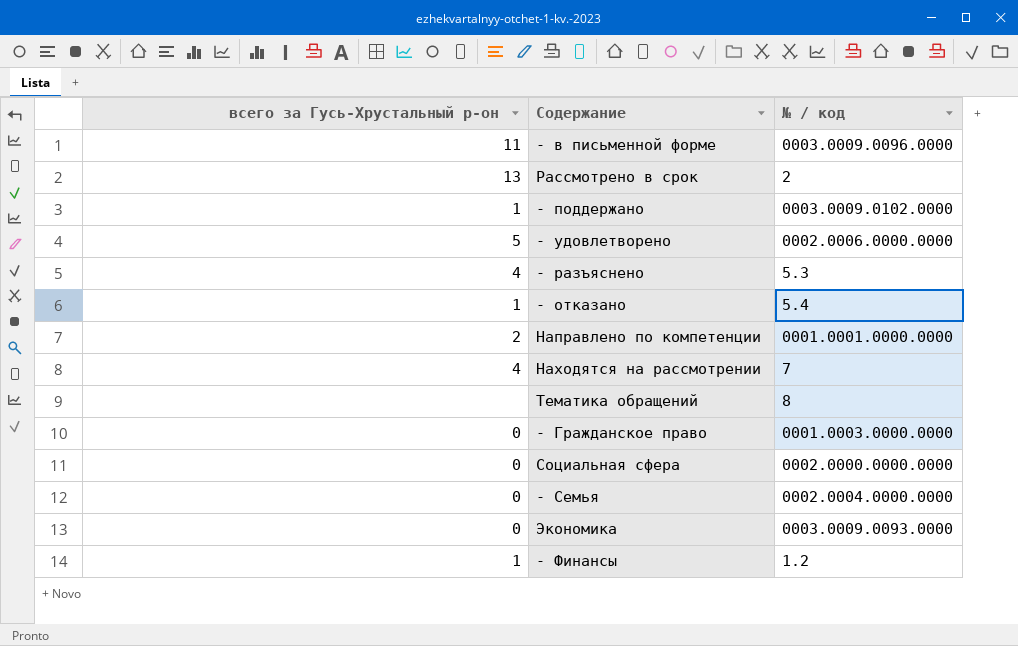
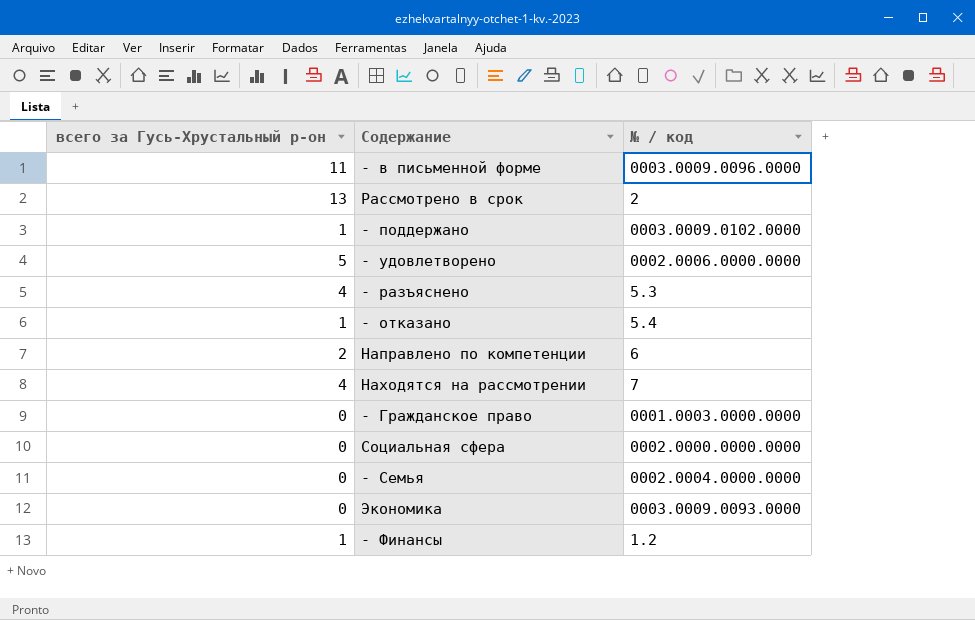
row Тематика обращений: none | 8 -> none
Направлено по компетенции | № / код: 0001.0001.0000.0000 -> 6

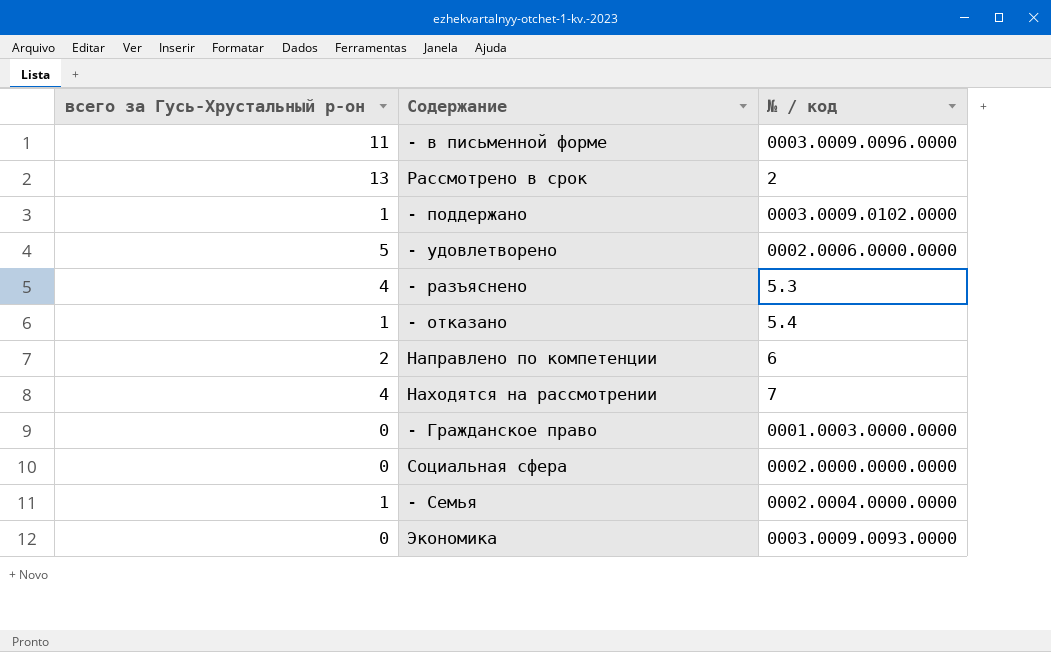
row - Финансы: 1 | 1.2 -> none
- Семья | всего за Гусь-Хрустальный р-он: 0 -> 1

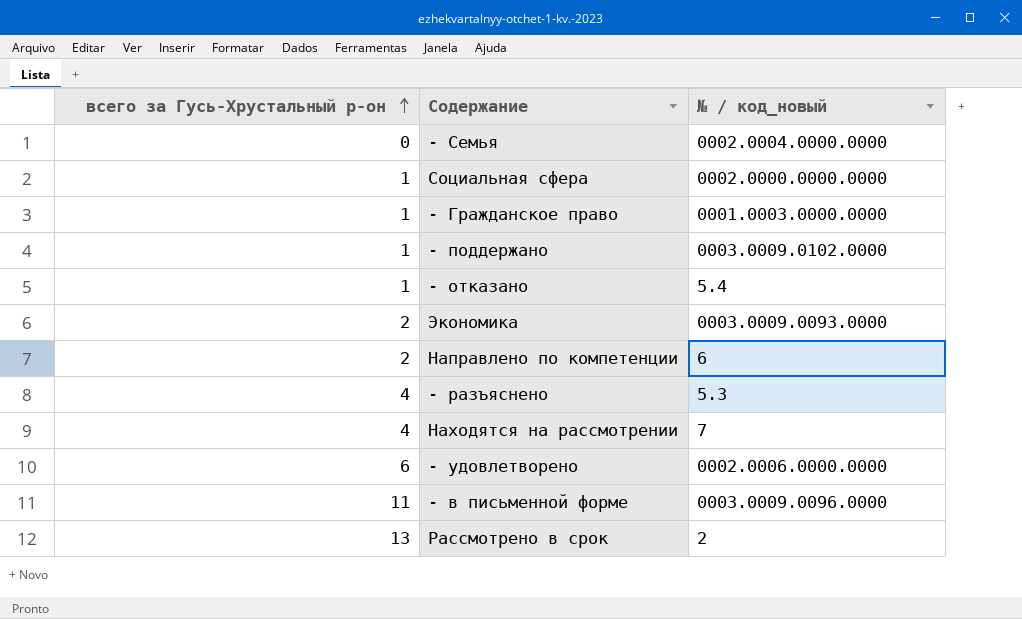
row order: none -> всего за Гусь-Хрустальный р-он ascending
column name: № / код -> № / код_новый
- Семья | всего за Гусь-Хрустальный р-он: 1 -> 0
Социальная сфера | всего за Гусь-Хрустальный р-он: 0 -> 1
- Гражданское право | всего за Гусь-Хрустальный р-он: 0 -> 1
Экономика | всего за Гусь-Хрустальный р-он: 0 -> 2
- удовлетворено | всего за Гусь-Хрустальный р-он: 5 -> 6

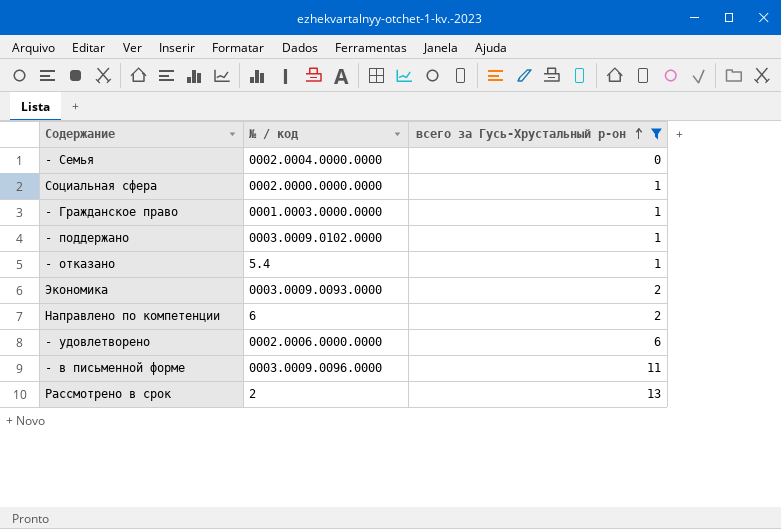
filter: none -> всего за Гусь-Хрустальный р-он != 4
column name: № / код_новый -> № / код
column всего за Гусь-Хрустальный р-он | position: 1 -> 3

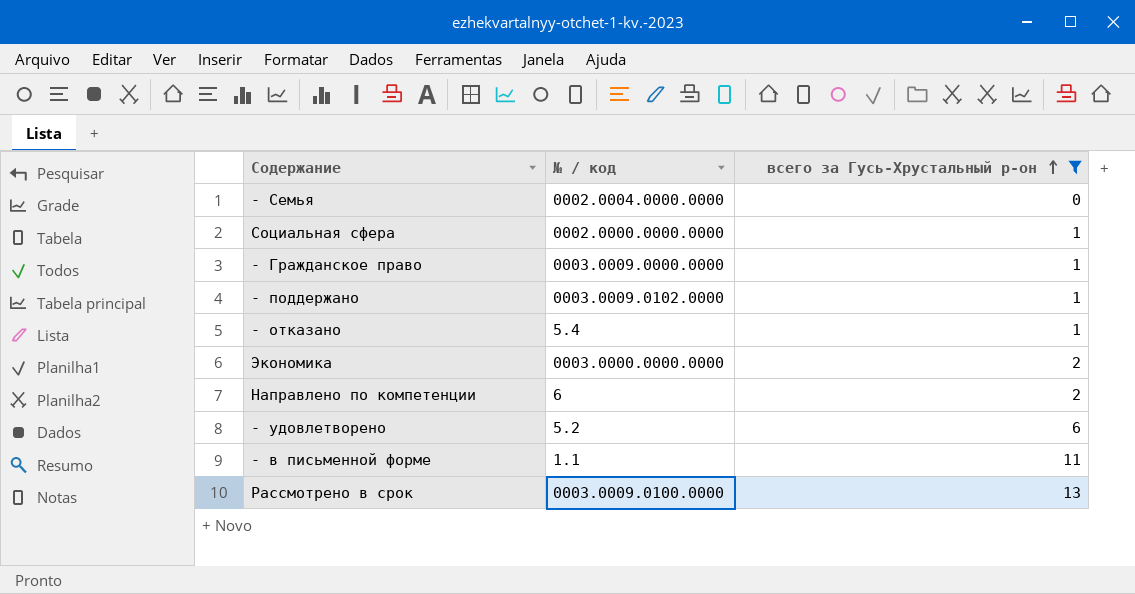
- Гражданское право | № / код: 0001.0003.0000.0000 -> 0003.0009.0000.0000
Экономика | № / код: 0003.0009.0093.0000 -> 0003.0000.0000.0000
- удовлетворено | № / код: 0002.0006.0000.0000 -> 5.2
- в письменной форме | № / код: 0003.0009.0096.0000 -> 1.1
Рассмотрено в срок | № / код: 2 -> 0003.0009.0100.0000

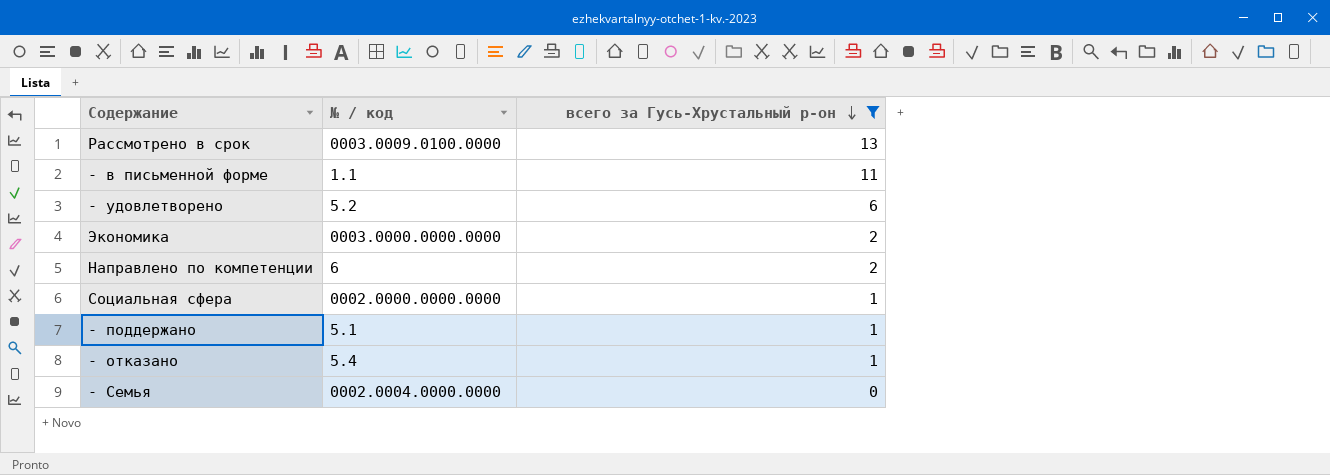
row order: всего за Гусь-Хрустальный р-он ascending -> всего за Гусь-Хрустальный р-он descending
row - Гражданское право: 0003.0009.0000.0000 | 1 -> none
- поддержано | № / код: 0003.0009.0102.0000 -> 5.1

